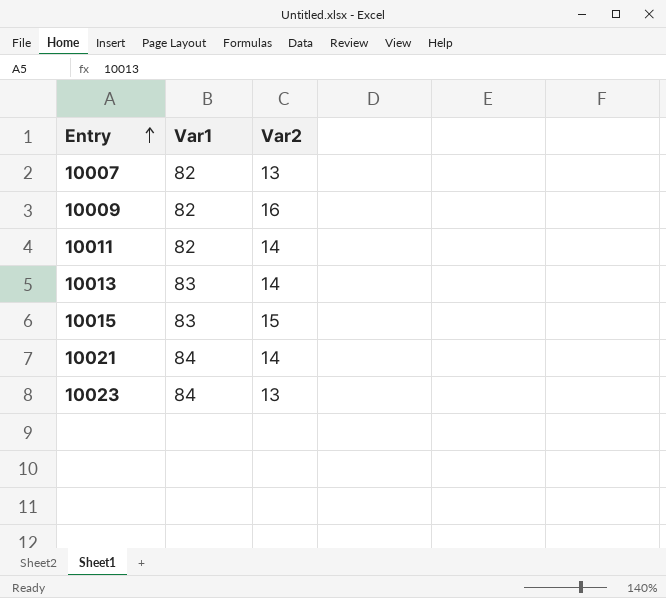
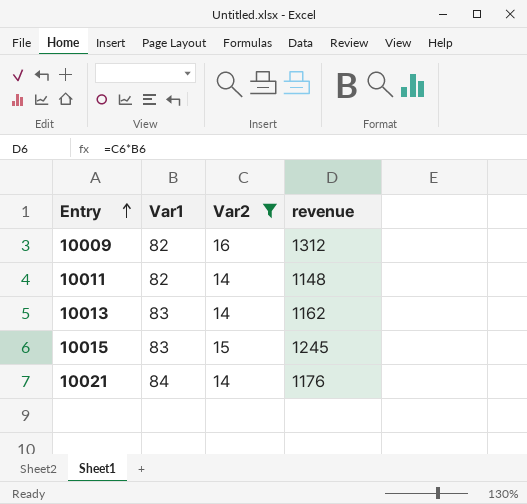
filter: none -> Var2 != 13
column revenue | formula: none -> [Var1] * [Var2]

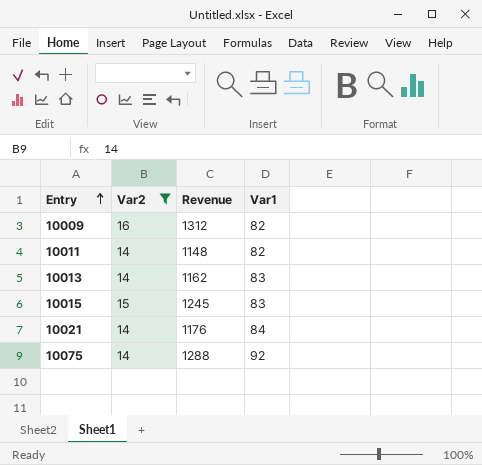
column name: revenue -> Revenue
column Var1 | position: 2 -> 4
row 10075: none -> 14 | 1288 | 92

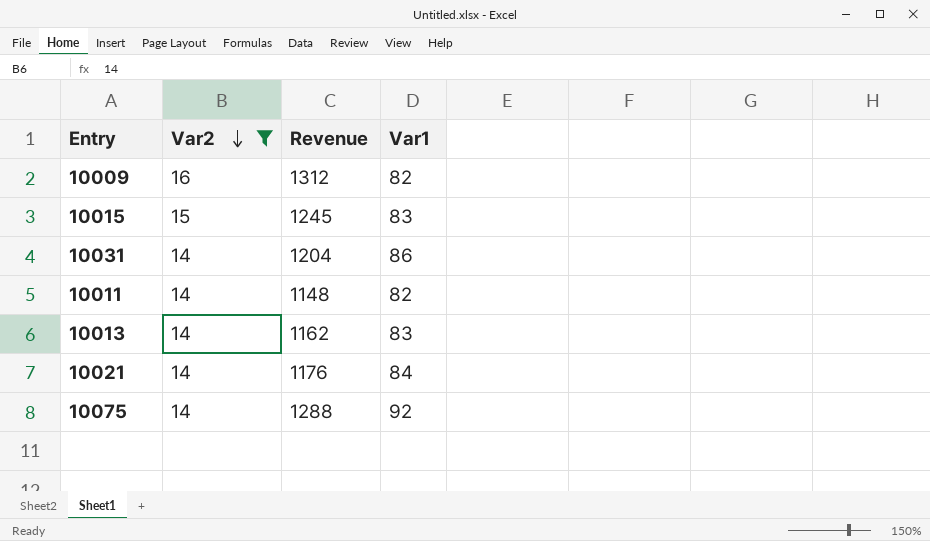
row order: Entry ascending -> Var2 descending
row 10031: none -> 14 | 1204 | 86

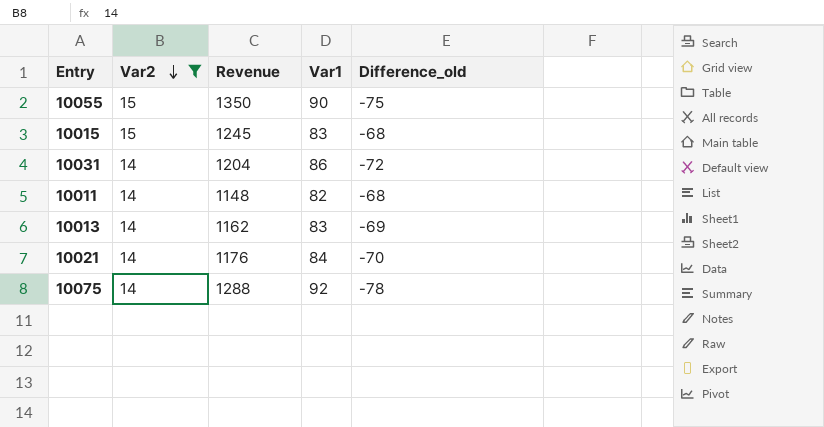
column Difference_old | formula: none -> [Var2] - [Var1]
row 10009: 16 | 1312 | 82 -> none
row 10055: none -> 15 | 1350 | 90 | -75

